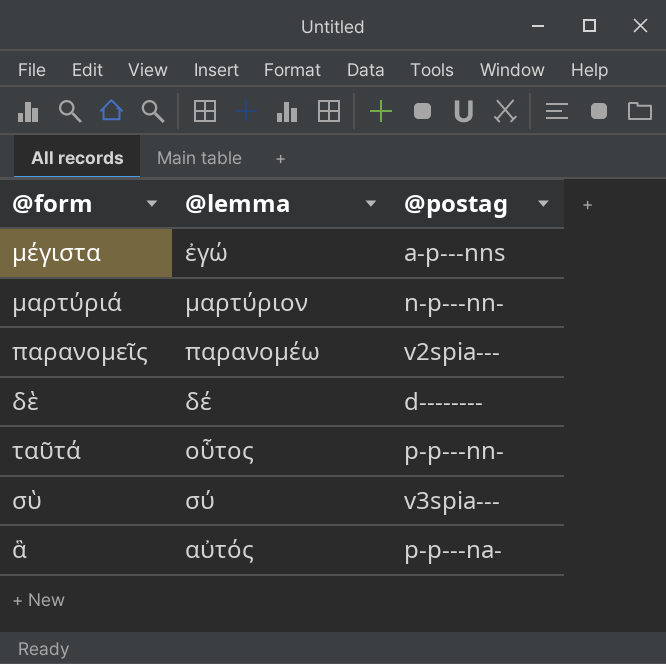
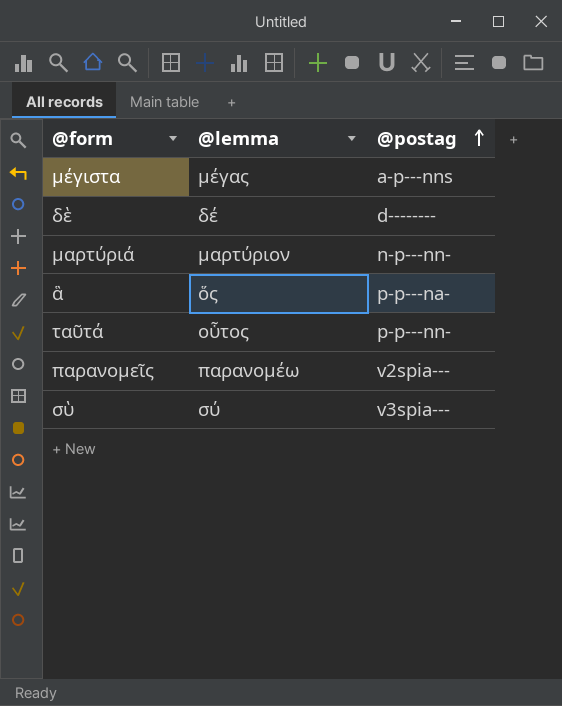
row order: none -> @postag ascending
μέγιστα | @lemma: ἐγώ -> μέγας
ἃ | @lemma: αὐτός -> ὅς

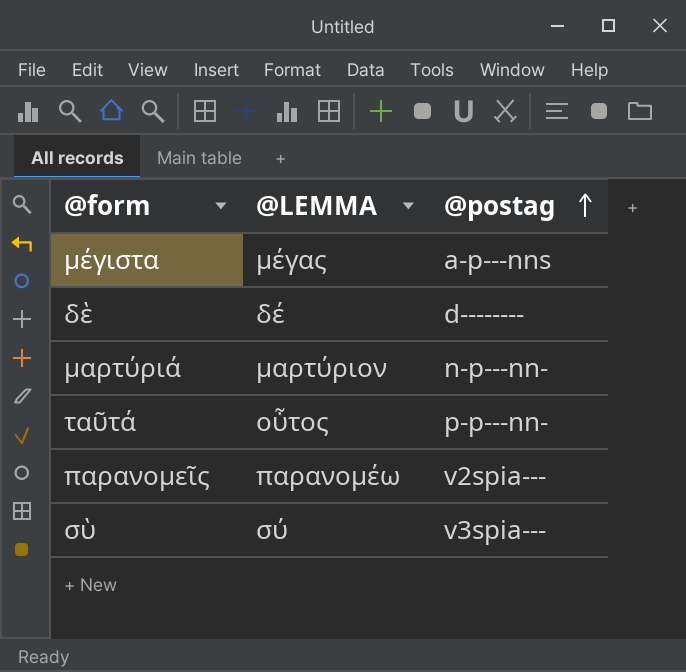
column name: @lemma -> @LEMMA
row ἃ: ὅς | p-p---na- -> none

